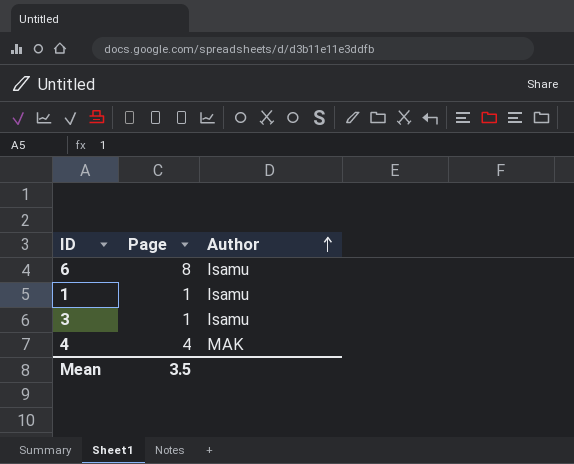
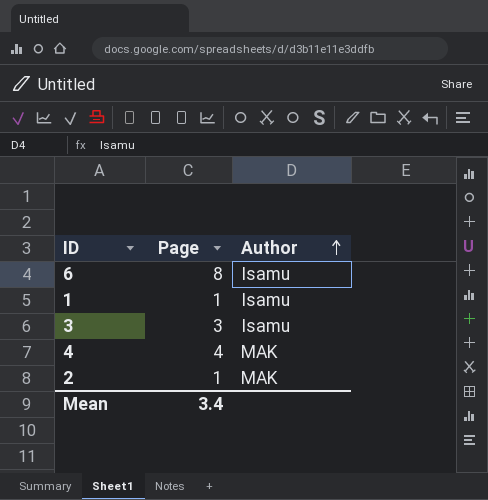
3 | Page: 1 -> 3
row 2: none -> 1 | MAK
Mean | Page: 3.5 -> 3.4

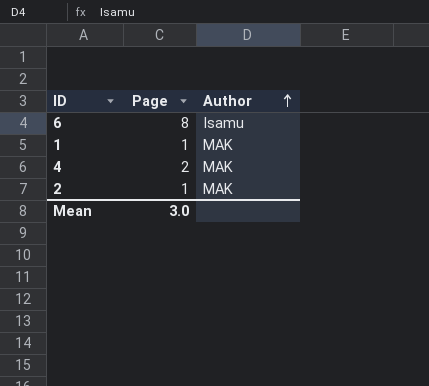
row 3: 3 | Isamu -> none
1 | Author: Isamu -> MAK
4 | Page: 4 -> 2
Mean | Page: 3.4 -> 3.0

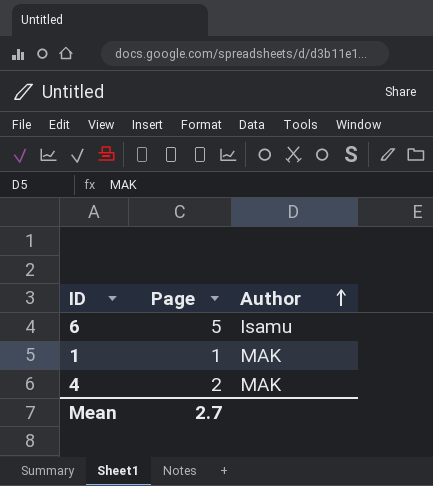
row 2: 1 | MAK -> none
6 | Page: 8 -> 5
Mean | Page: 3.0 -> 2.7

